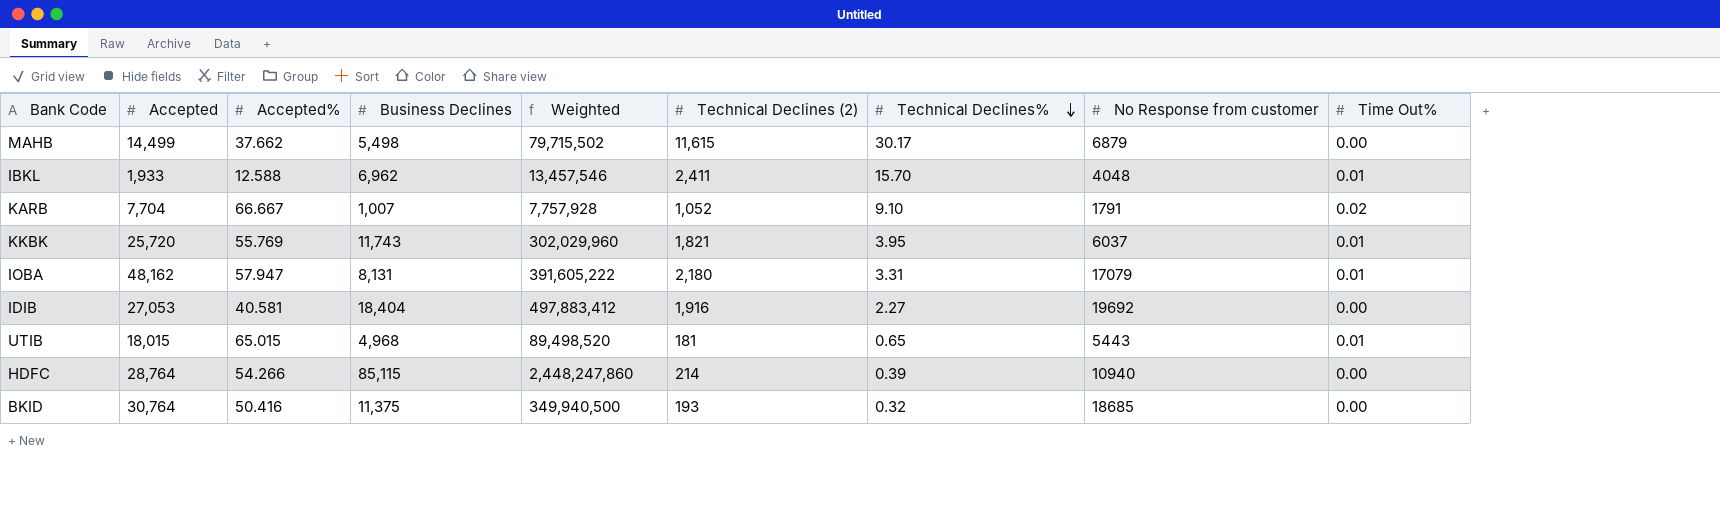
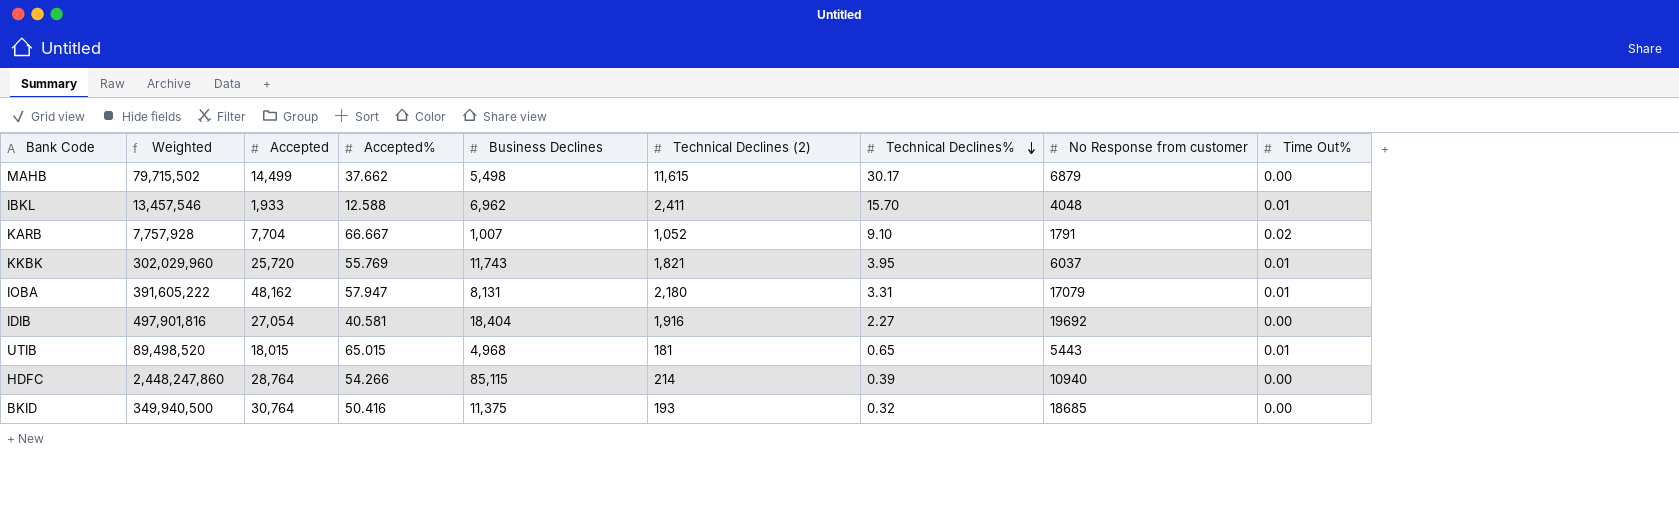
column Weighted | position: 5 -> 2
IDIB | Weighted: 497,883,412 -> 497,901,816
IDIB | Accepted: 27,053 -> 27,054

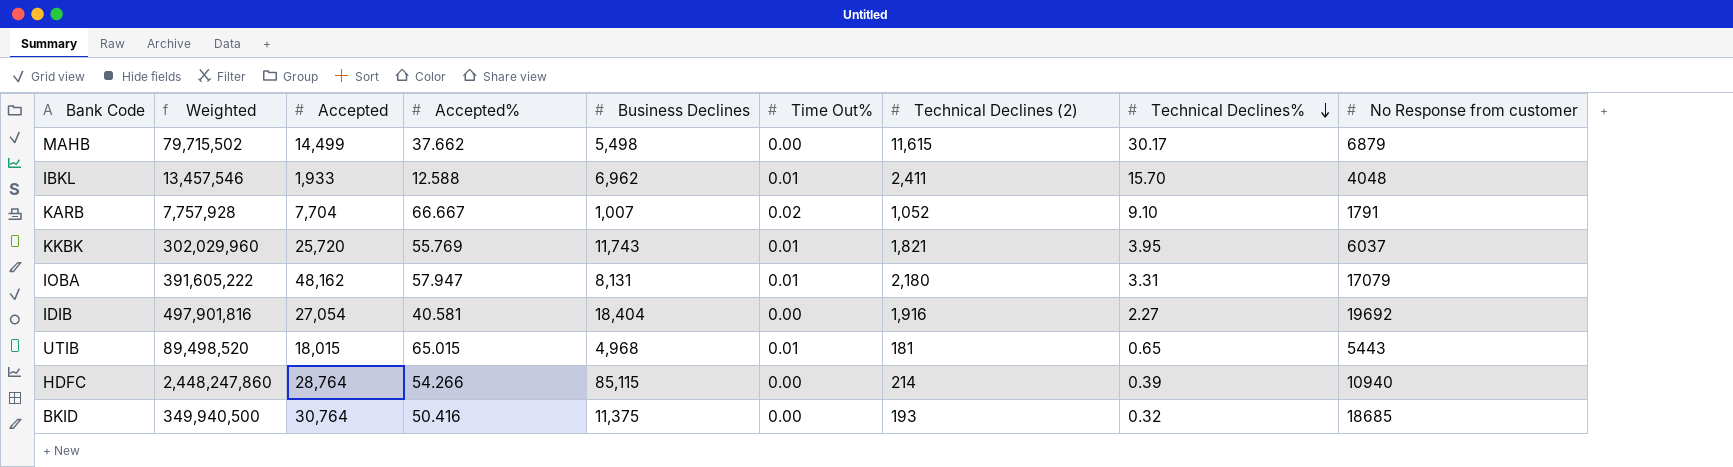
column Time Out% | position: 9 -> 6

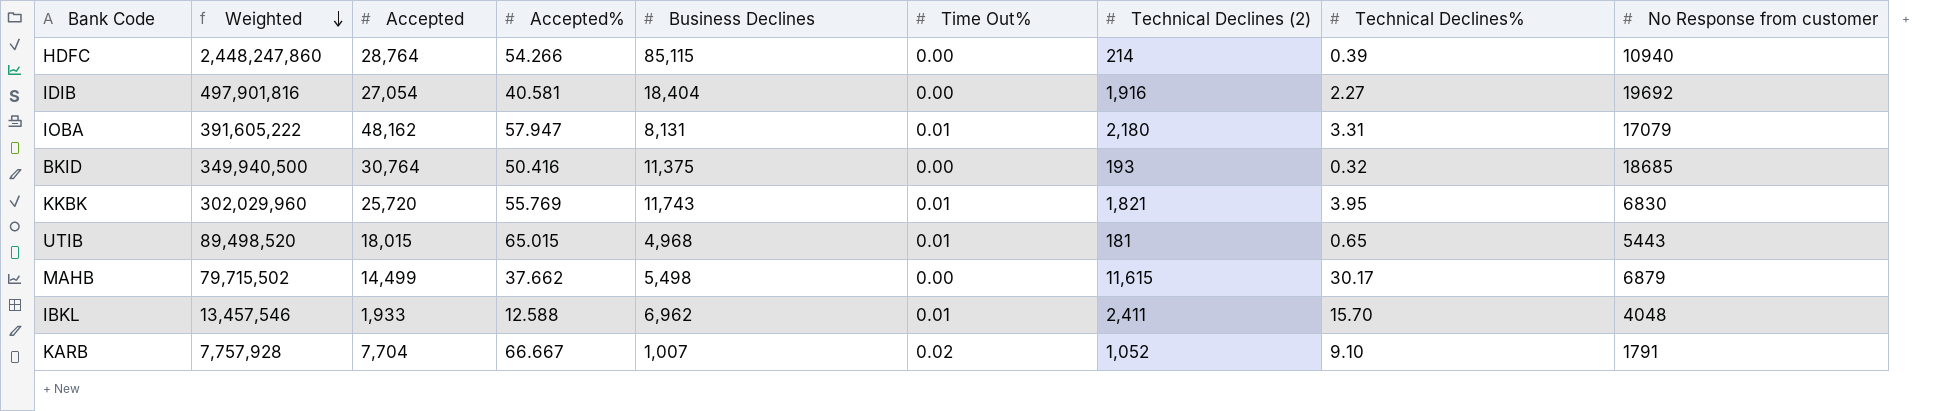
row order: Technical Declines% descending -> Weighted descending
KKBK | No Response from customer: 6037 -> 6830

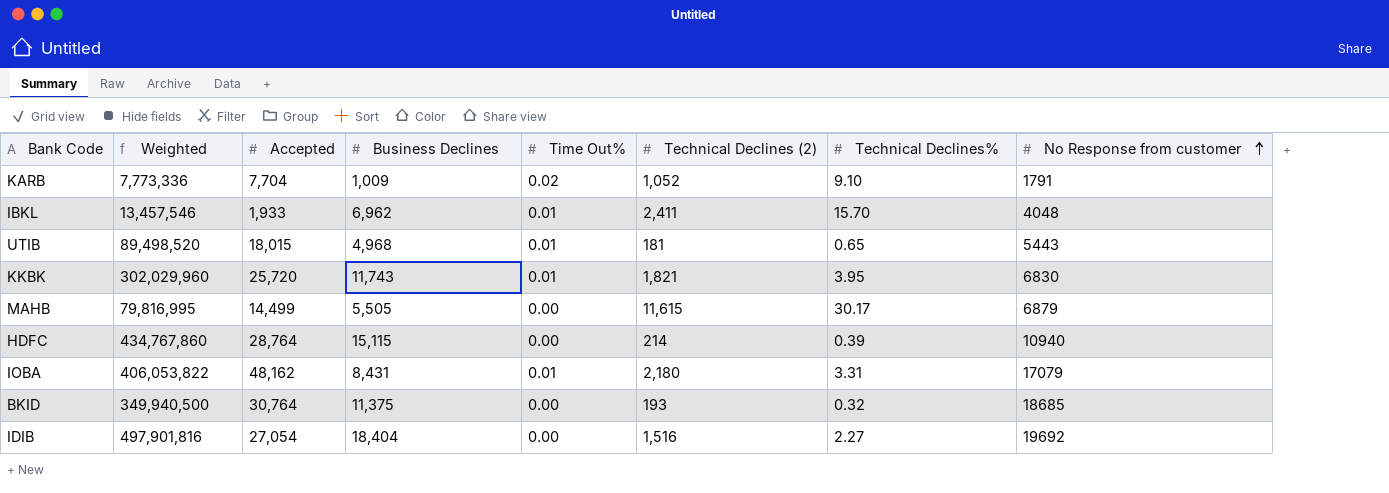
row order: Weighted descending -> No Response from customer ascending
column Accepted% | position: 4 -> none
KARB | Weighted: 7,757,928 -> 7,773,336
KARB | Business Declines: 1,007 -> 1,009
MAHB | Weighted: 79,715,502 -> 79,816,995
MAHB | Business Declines: 5,498 -> 5,505
HDFC | Weighted: 2,448,247,860 -> 434,767,860
HDFC | Business Declines: 85,115 -> 15,115
IOBA | Weighted: 391,605,222 -> 406,053,822
IOBA | Business Declines: 8,131 -> 8,431
IDIB | Technical Declines (2): 1,916 -> 1,516

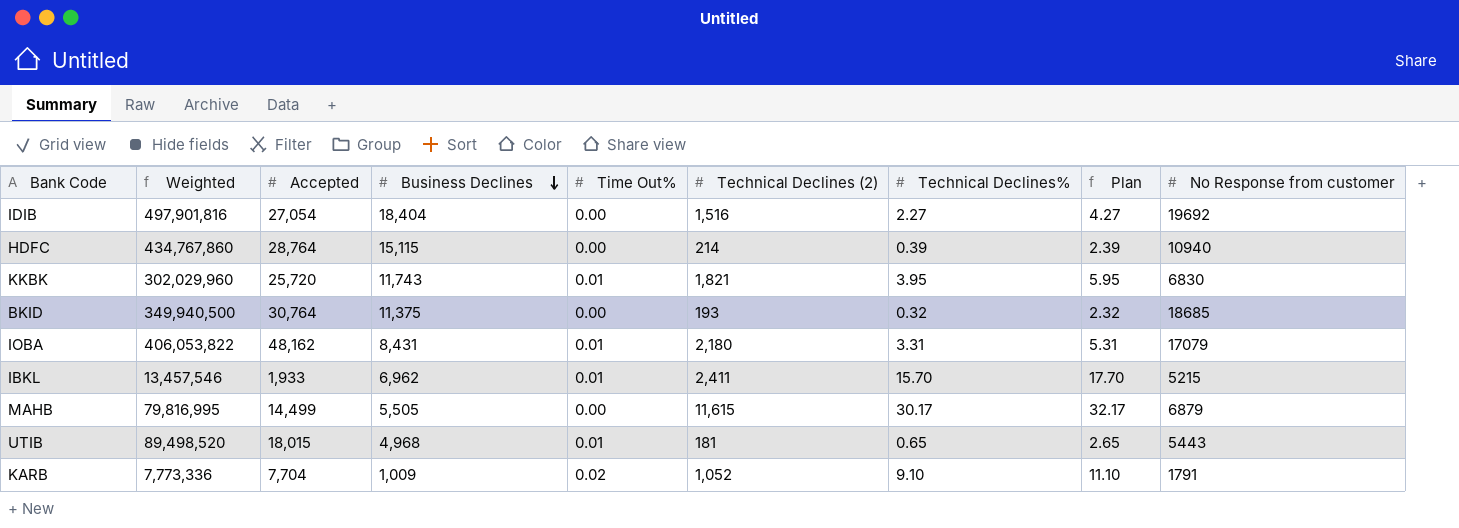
row order: No Response from customer ascending -> Business Declines descending
column Plan | formula: none -> [Technical Declines%] + 2
IBKL | No Response from customer: 4048 -> 5215

